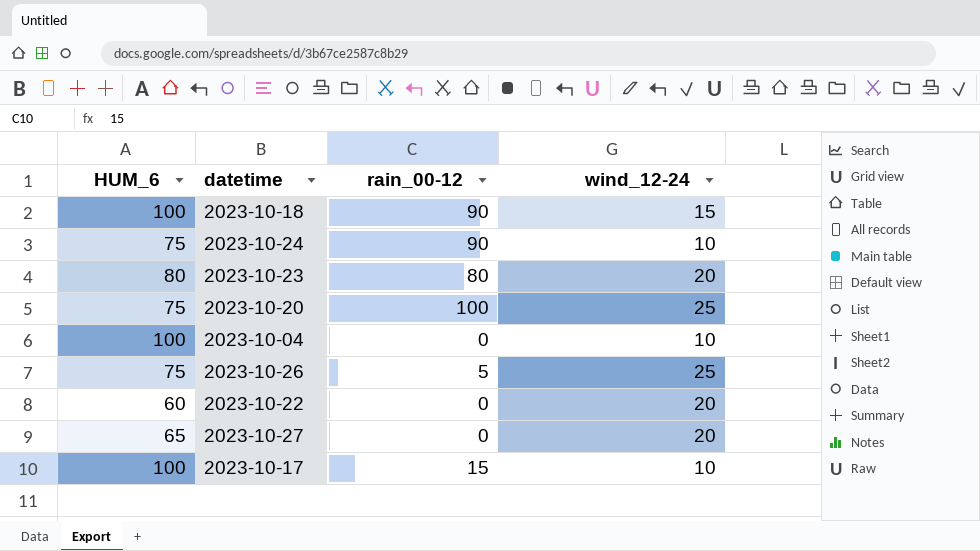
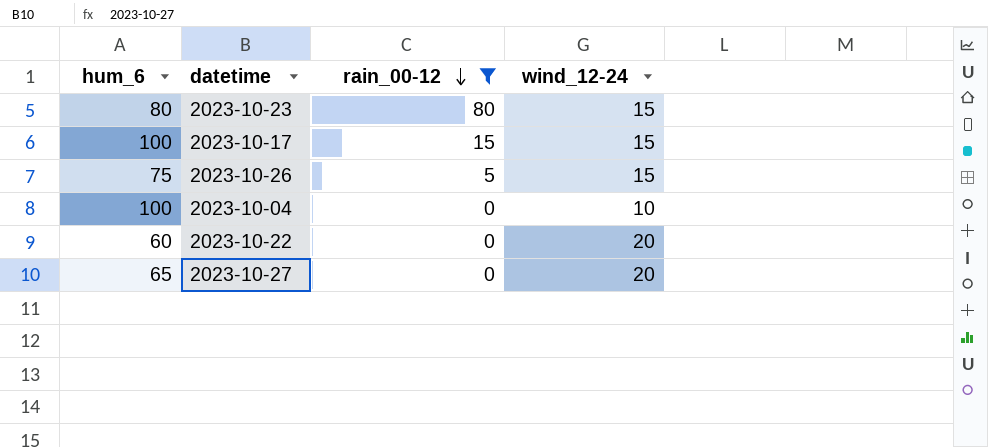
filter: none -> rain_00-12 <= 80
row order: none -> rain_00-12 descending
column name: HUM_6 -> hum_6
2023-10-23 | wind_12-24: 20 -> 15
2023-10-17 | wind_12-24: 10 -> 15
2023-10-26 | wind_12-24: 25 -> 15

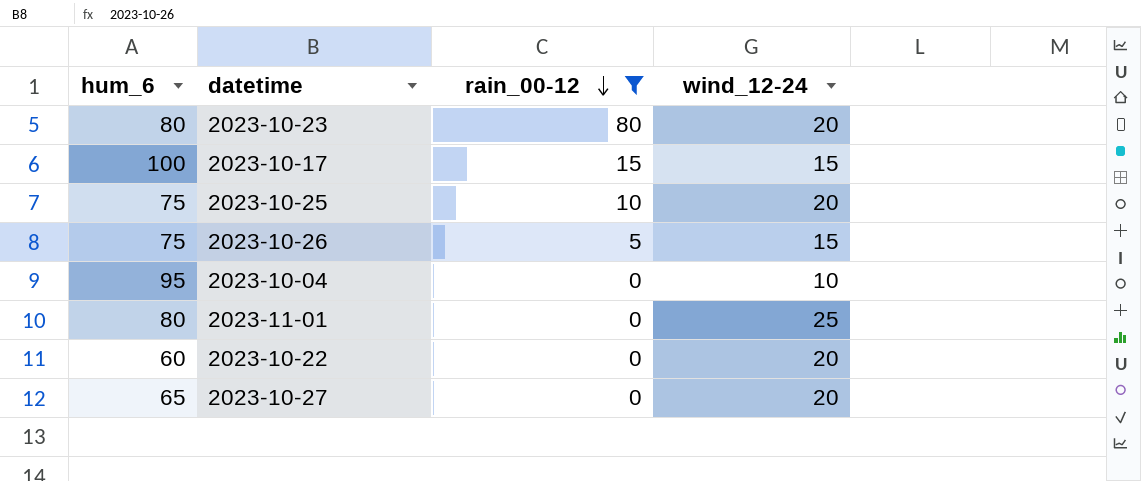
2023-10-23 | wind_12-24: 15 -> 20
row 2023-10-25: none -> 75 | 10 | 20
2023-10-04 | hum_6: 100 -> 95
row 2023-11-01: none -> 80 | 0 | 25

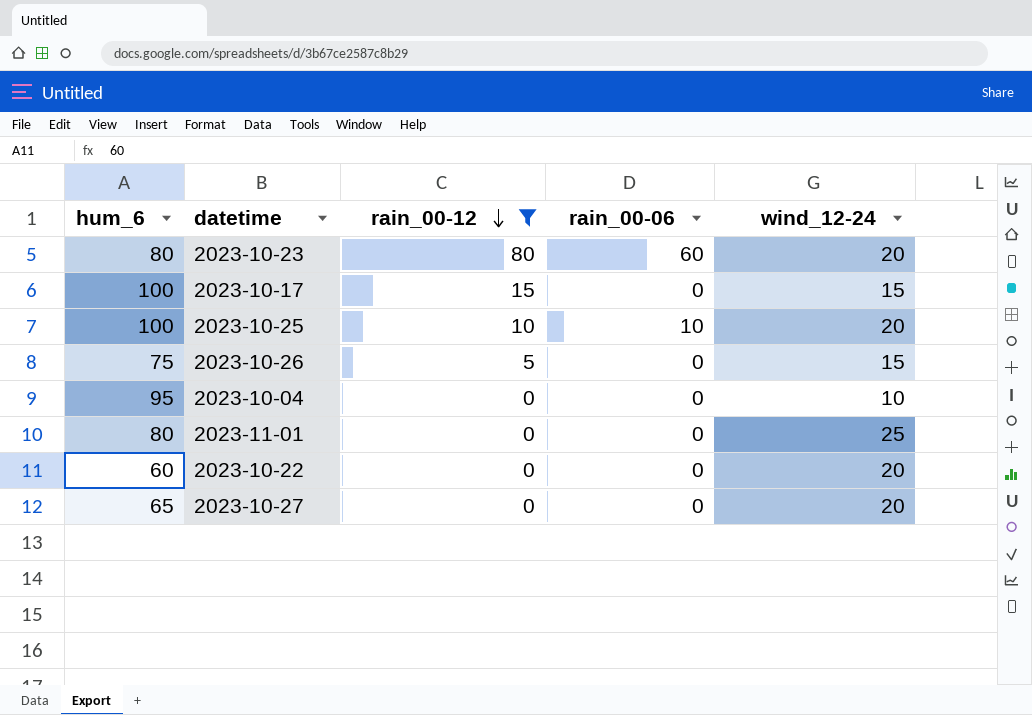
column rain_00-06 | position: none -> 4
2023-10-25 | hum_6: 75 -> 100

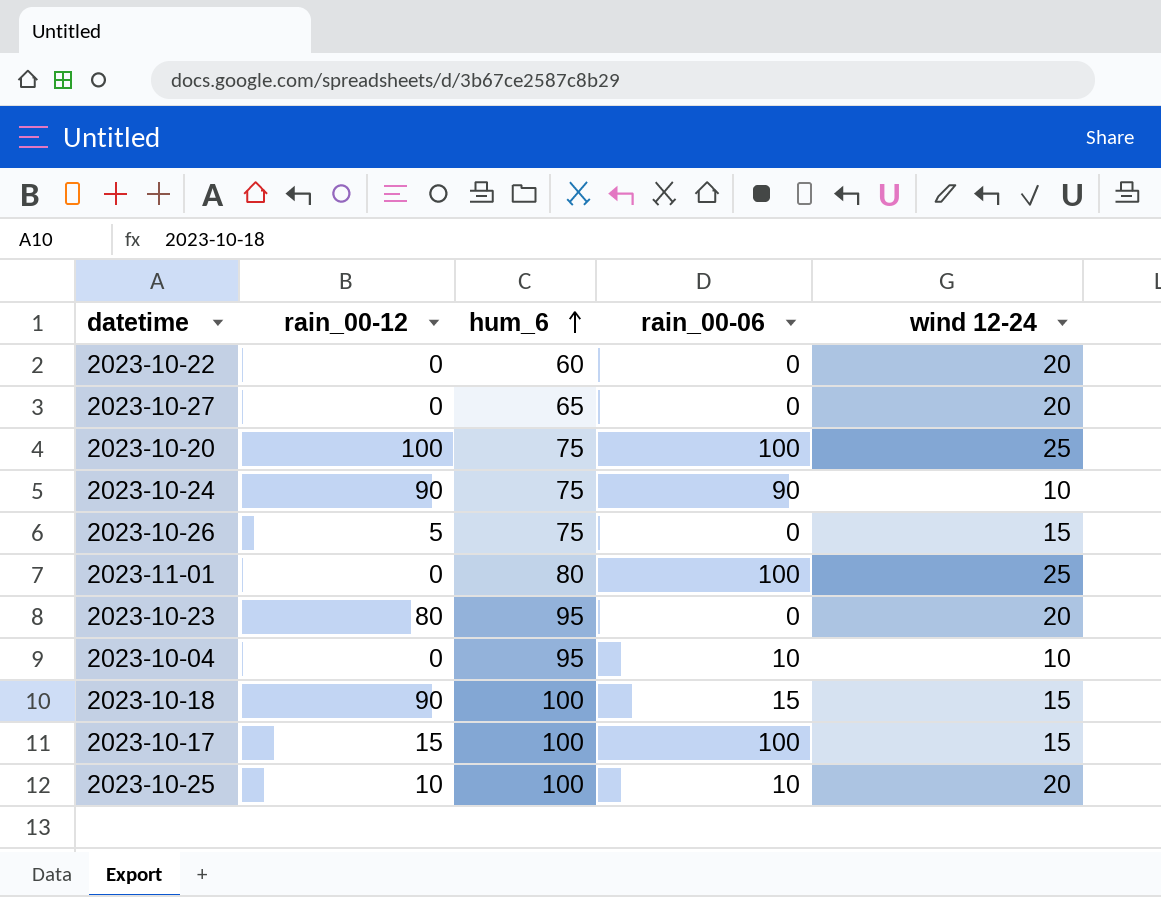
filter: rain_00-12 <= 80 -> none
row order: rain_00-12 descending -> hum_6 ascending
column hum_6 | position: 1 -> 3
column name: wind_12-24 -> wind 12-24
2023-11-01 | rain_00-06: 0 -> 100
2023-10-23 | hum_6: 80 -> 95
2023-10-23 | rain_00-06: 60 -> 0
2023-10-04 | rain_00-06: 0 -> 10
2023-10-17 | rain_00-06: 0 -> 100

